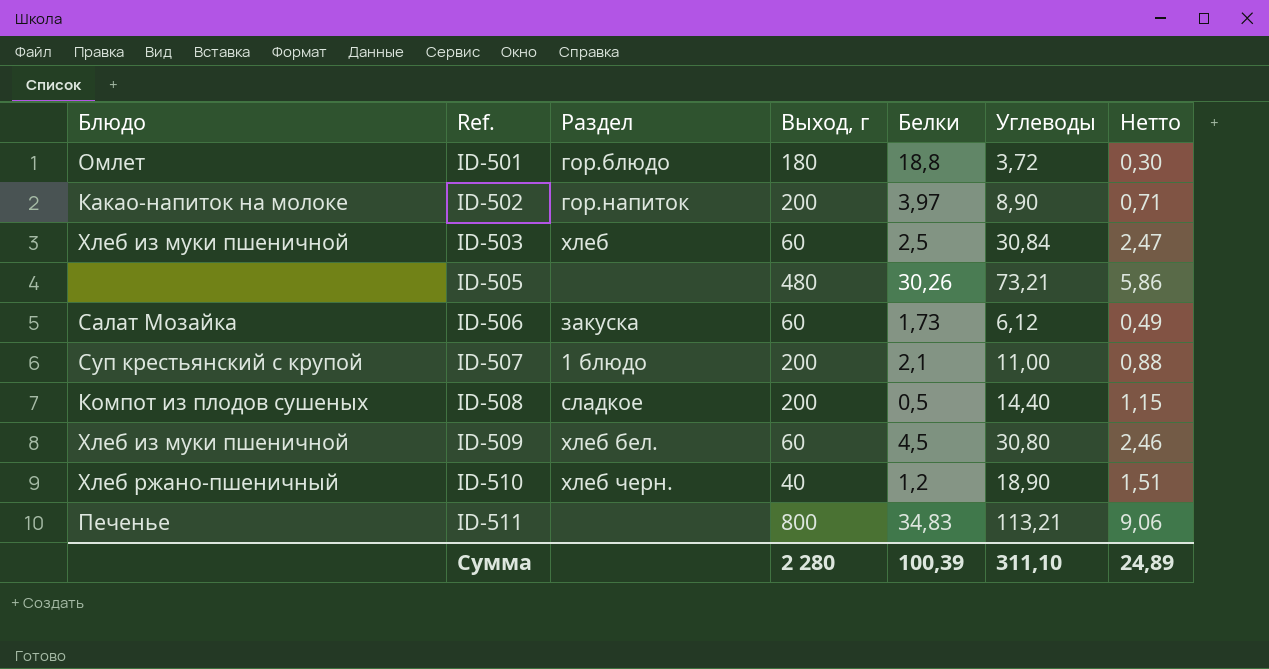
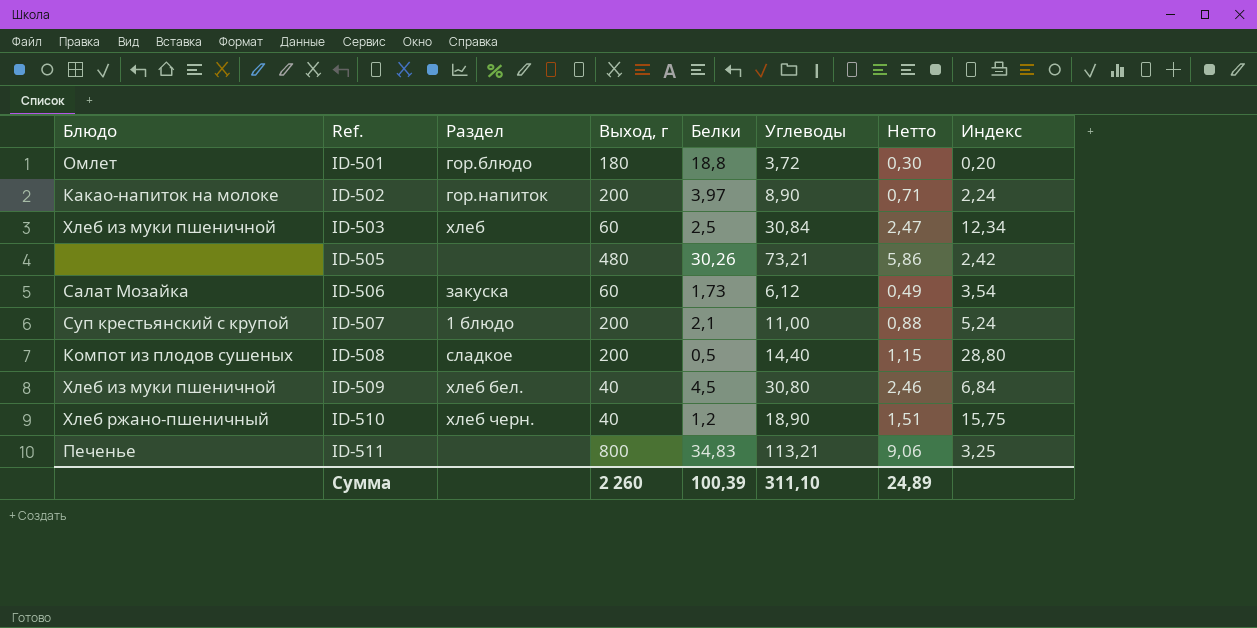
column Индекс | formula: none -> [Углеводы] / [Белки]
ID-509 | Выход, г: 60 -> 40
Сумма | Выход, г: 2 280 -> 2 260

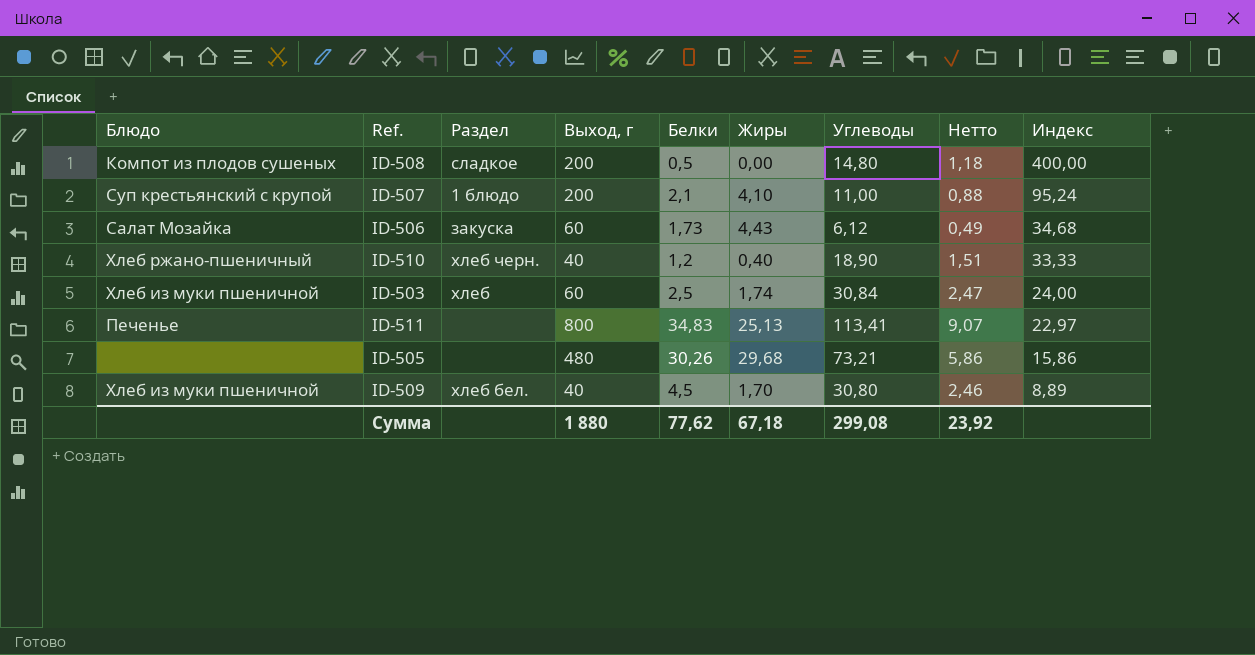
row order: Ref. ascending -> Индекс descending
column Жиры | position: none -> 6
column Индекс | formula: [Углеводы] / [Белки] -> [Выход, г] / [Белки]
row ID-501: Омлет | гор.блюдо | 180 | 18,8 | 3,72 | 0,30 | 0,20 -> none
row ID-502: Какао-напиток на молоке | гор.напиток | 200 | 3,97 | 8,90 | 0,71 | 2,24 -> none
ID-508 | Углеводы: 14,40 -> 14,80
ID-508 | Нетто: 1,15 -> 1,18
ID-511 | Углеводы: 113,21 -> 113,41
ID-511 | Нетто: 9,06 -> 9,07
Сумма | Выход, г: 2 260 -> 1 880
Сумма | Белки: 100,39 -> 77,62
Сумма | Углеводы: 311,10 -> 299,08
Сумма | Нетто: 24,89 -> 23,92

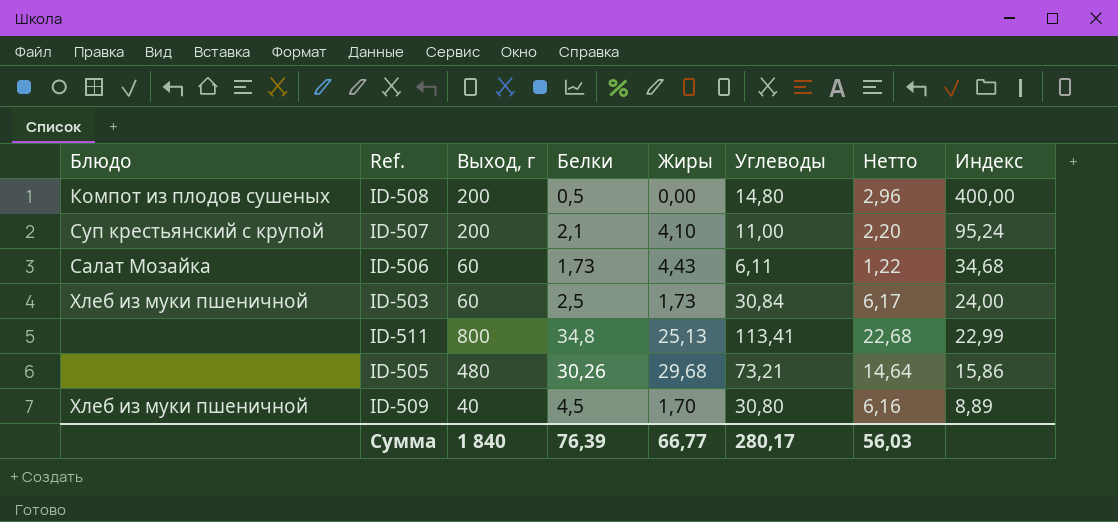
column Раздел | position: 3 -> none
column Нетто | formula: [Углеводы] * 0,08 -> [Углеводы] * 0,2
row ID-510: Хлеб ржано-пшеничный | хлеб черн. | 40 | 1,2 | 0,40 | 18,90 | 1,51 | 33,33 -> none
ID-506 | Углеводы: 6,12 -> 6,11
ID-503 | Жиры: 1,74 -> 1,73
ID-511 | Блюдо: Печенье -> none
ID-511 | Белки: 34,83 -> 34,8
ID-511 | Индекс: 22,97 -> 22,99
Сумма | Выход, г: 1 880 -> 1 840
Сумма | Белки: 77,62 -> 76,39
Сумма | Жиры: 67,18 -> 66,77
Сумма | Углеводы: 299,08 -> 280,17
Сумма | Нетто: 23,92 -> 56,03

